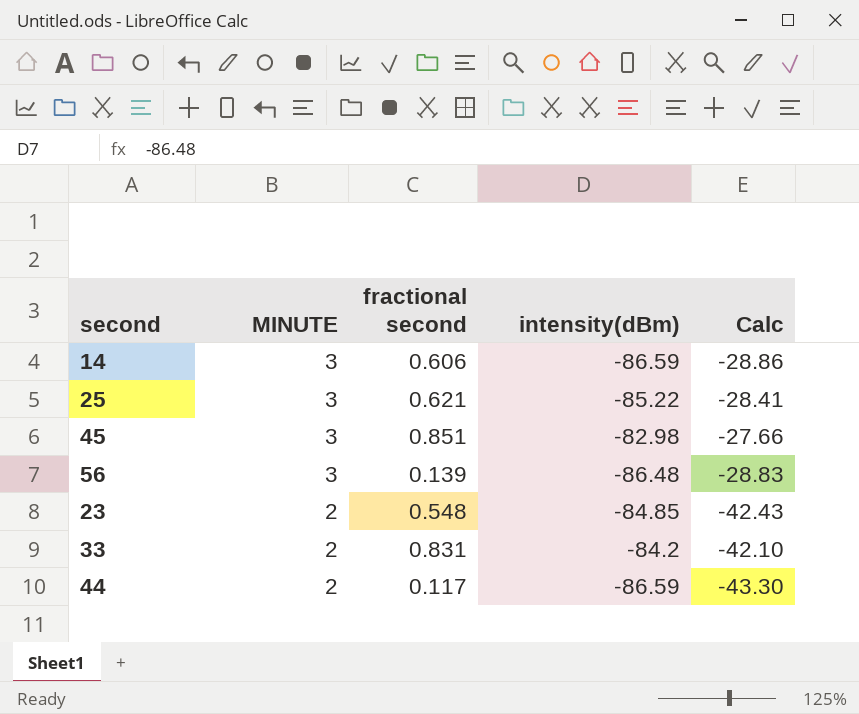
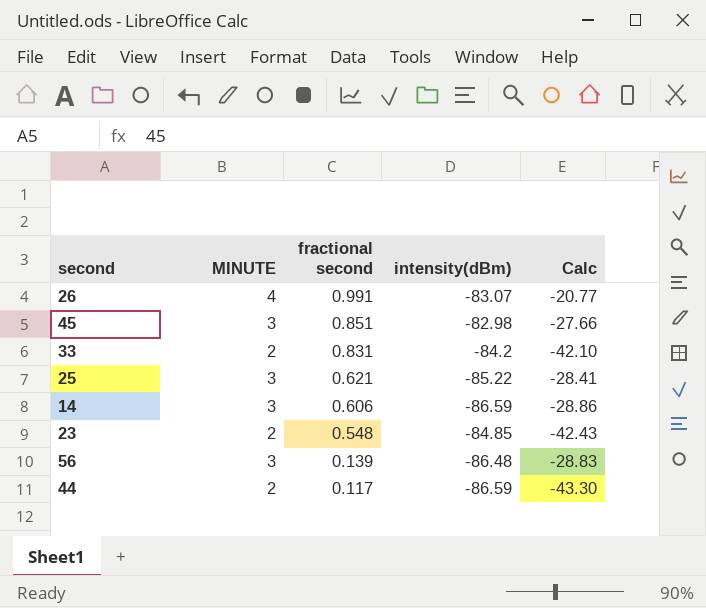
row order: MINUTE descending -> fractional second descending
row 26: none -> 4 | 0.991 | -83.07 | -20.77

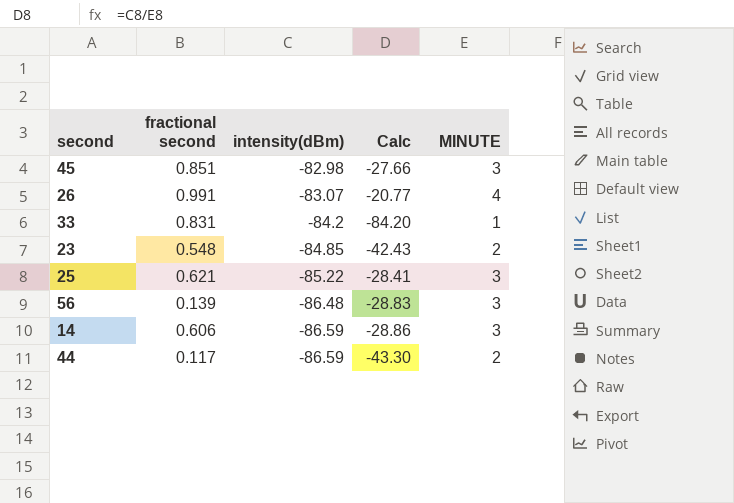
row order: fractional second descending -> intensity(dBm) descending
column MINUTE | position: 2 -> 5
33 | Calc: -42.10 -> -84.20
33 | MINUTE: 2 -> 1

